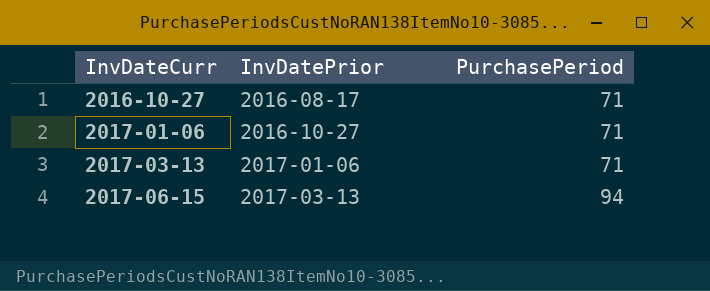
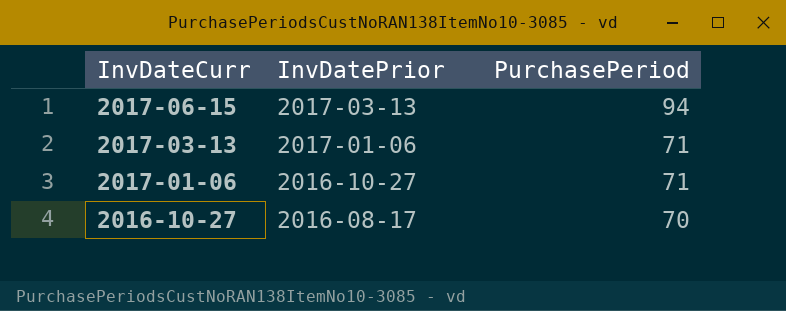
row order: InvDateCurr ascending -> InvDateCurr descending
2016-10-27 | PurchasePeriod: 71 -> 70

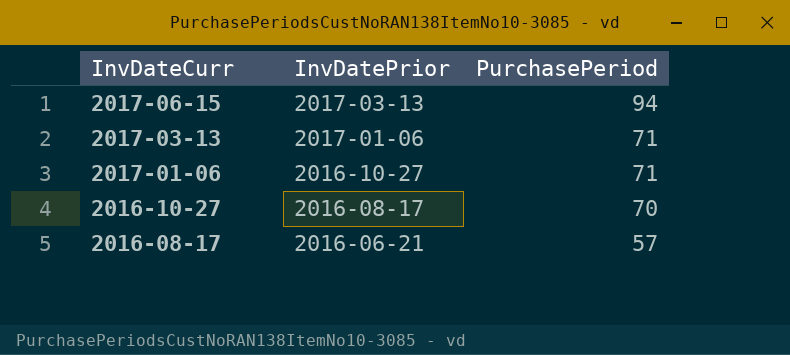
row 2016-08-17: none -> 2016-06-21 | 57

